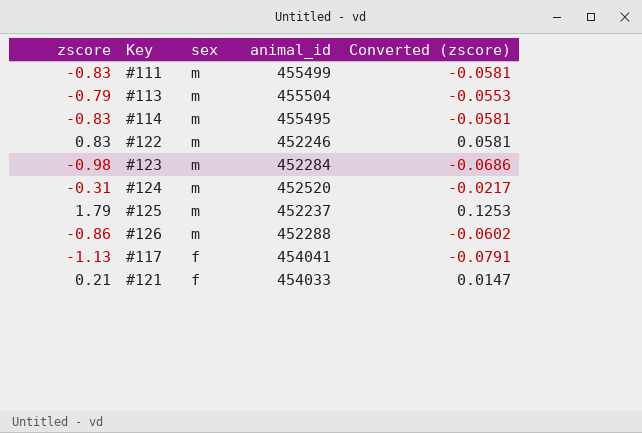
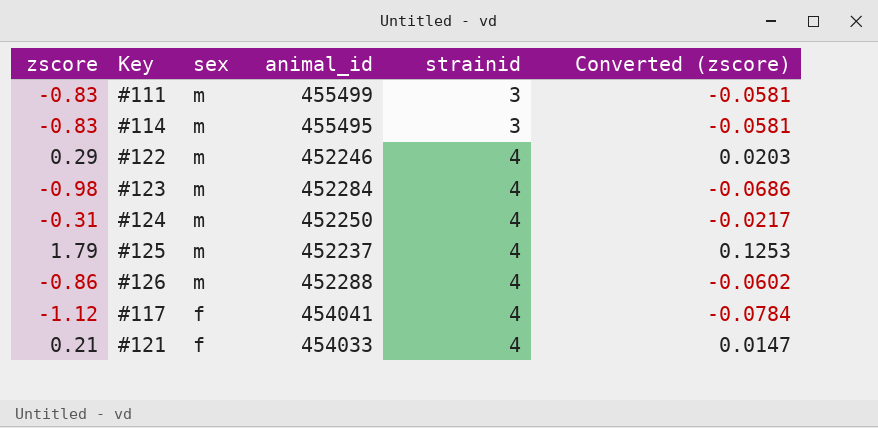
column strainid | position: none -> 5
row #113: -0.79 | m | 455504 | -0.0553 -> none
#122 | zscore: 0.83 -> 0.29
#122 | Converted (zscore): 0.0581 -> 0.0203
#124 | animal_id: 452520 -> 452250
#117 | zscore: -1.13 -> -1.12
#117 | Converted (zscore): -0.0791 -> -0.0784

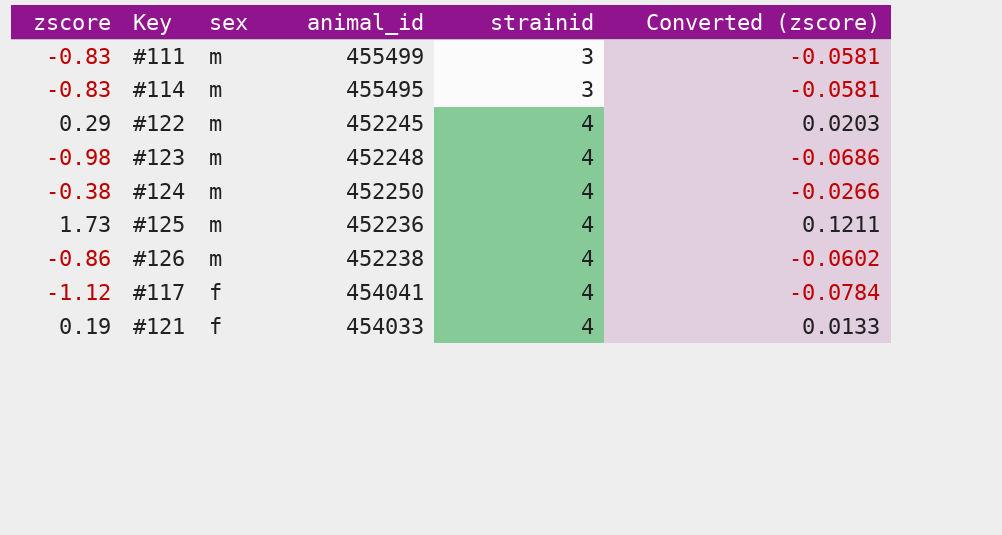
#122 | animal_id: 452246 -> 452245
#123 | animal_id: 452284 -> 452248
#124 | zscore: -0.31 -> -0.38
#124 | Converted (zscore): -0.0217 -> -0.0266
#125 | zscore: 1.79 -> 1.73
#125 | animal_id: 452237 -> 452236
#125 | Converted (zscore): 0.1253 -> 0.1211
#126 | animal_id: 452288 -> 452238
#121 | zscore: 0.21 -> 0.19
#121 | Converted (zscore): 0.0147 -> 0.0133

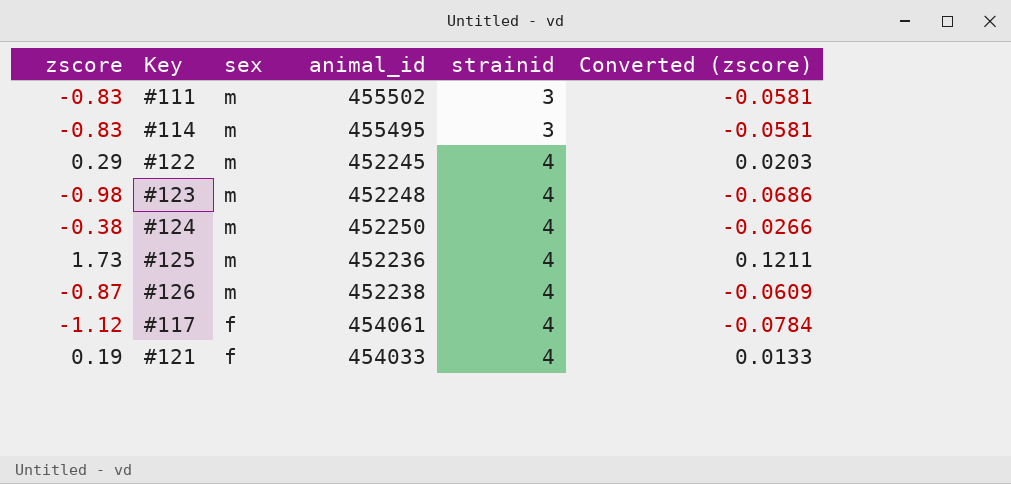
#111 | animal_id: 455499 -> 455502
#126 | zscore: -0.86 -> -0.87
#126 | Converted (zscore): -0.0602 -> -0.0609
#117 | animal_id: 454041 -> 454061

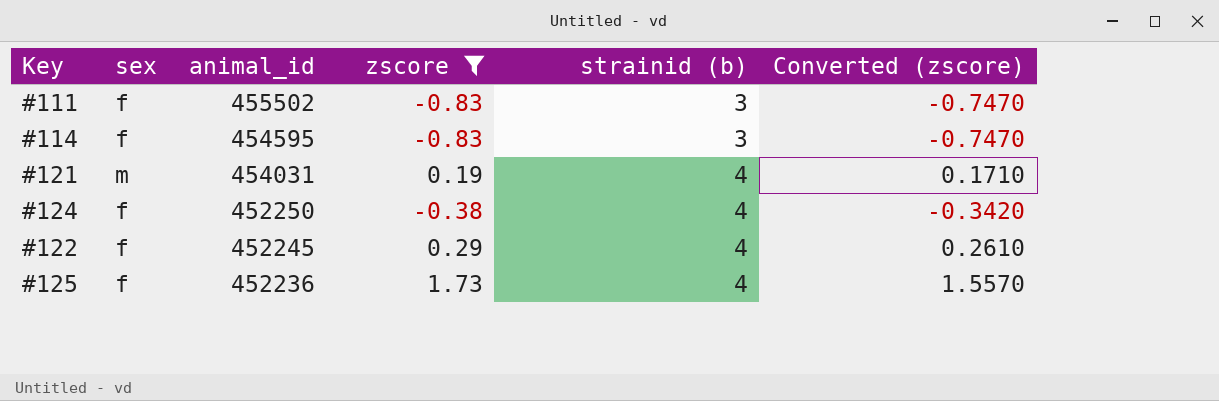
filter: none -> zscore >= -0.83
row order: sex descending -> animal_id descending
column zscore | position: 1 -> 4
column name: strainid -> strainid (b)
column Converted (zscore) | formula: [zscore] * 0.07 -> [zscore] * 0.9
#111 | sex: m -> f
#114 | sex: m -> f
#114 | animal_id: 455495 -> 454595
#121 | sex: f -> m
#121 | animal_id: 454033 -> 454031
#124 | sex: m -> f
#122 | sex: m -> f
#125 | sex: m -> f

